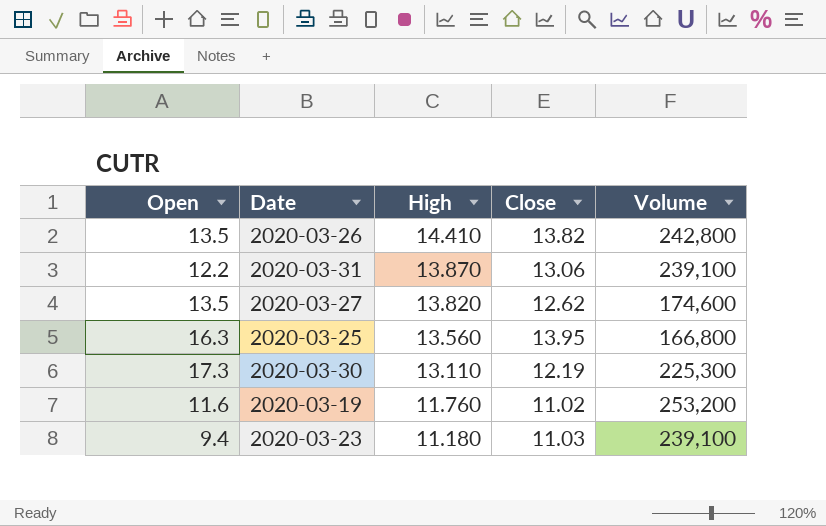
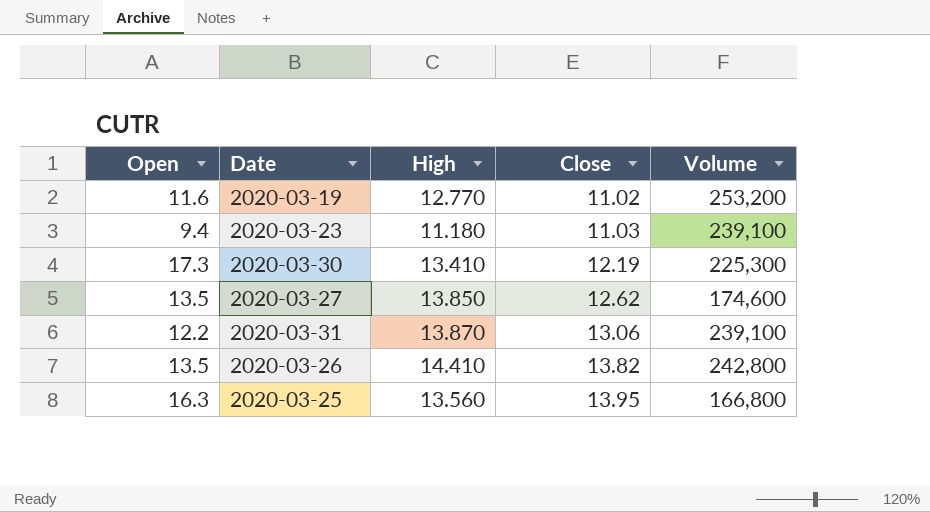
row order: High descending -> Close ascending
2020-03-19 | High: 11.760 -> 12.770
2020-03-30 | High: 13.110 -> 13.410
2020-03-27 | High: 13.820 -> 13.850

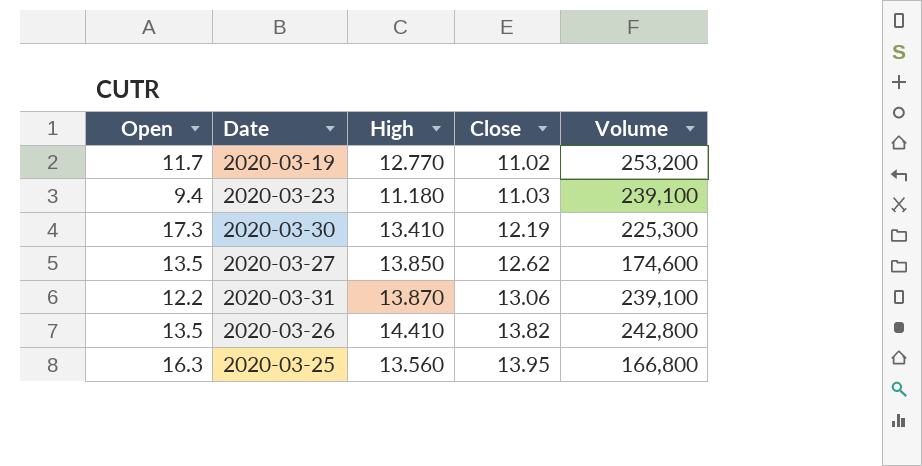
2020-03-19 | Open: 11.6 -> 11.7

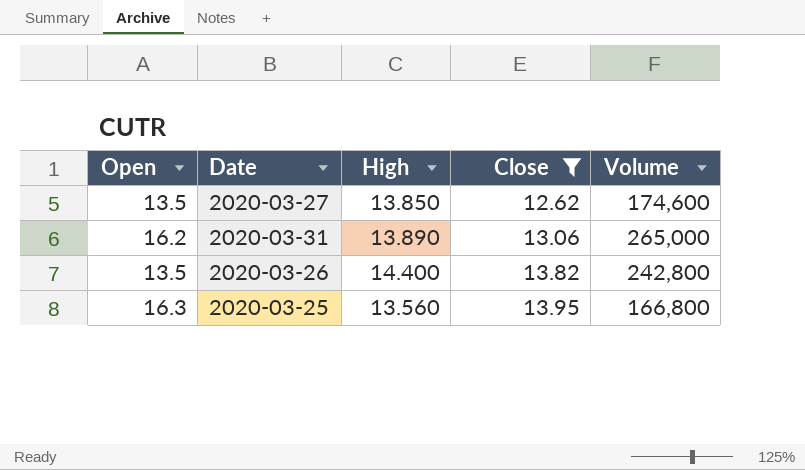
filter: none -> Close >= 12.62
2020-03-31 | Open: 12.2 -> 16.2
2020-03-31 | High: 13.870 -> 13.890
2020-03-31 | Volume: 239,100 -> 265,000
2020-03-26 | High: 14.410 -> 14.400

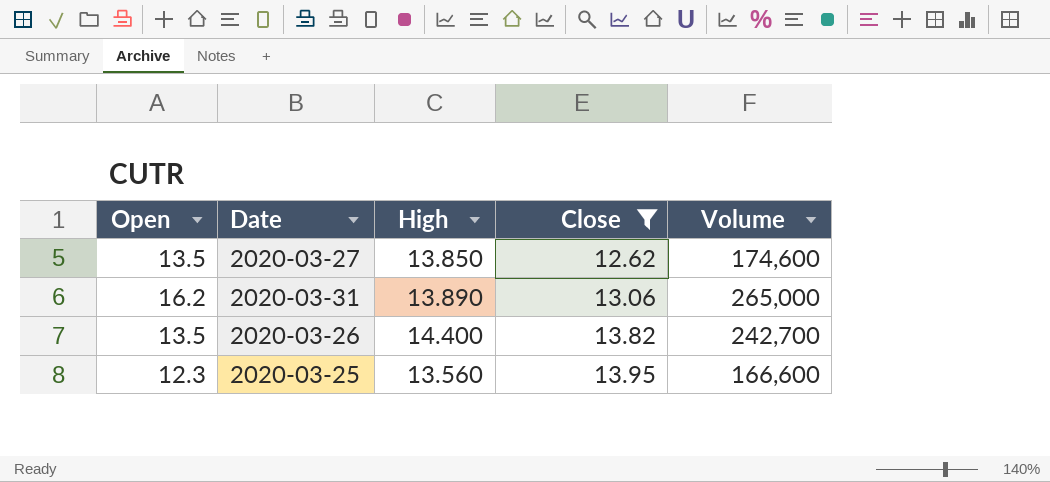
2020-03-26 | Volume: 242,800 -> 242,700
2020-03-25 | Open: 16.3 -> 12.3
2020-03-25 | Volume: 166,800 -> 166,600

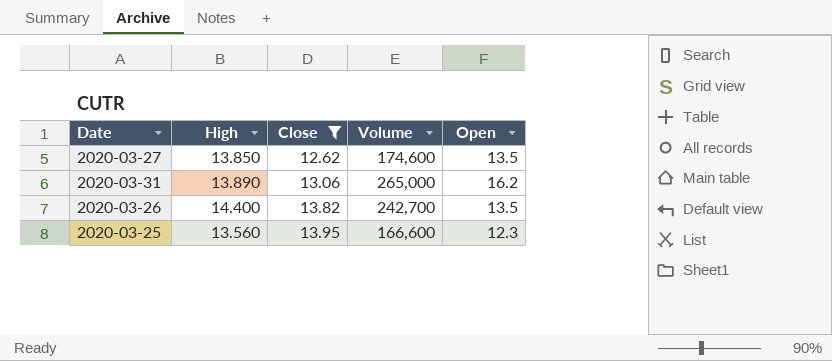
column Open | position: 1 -> 5

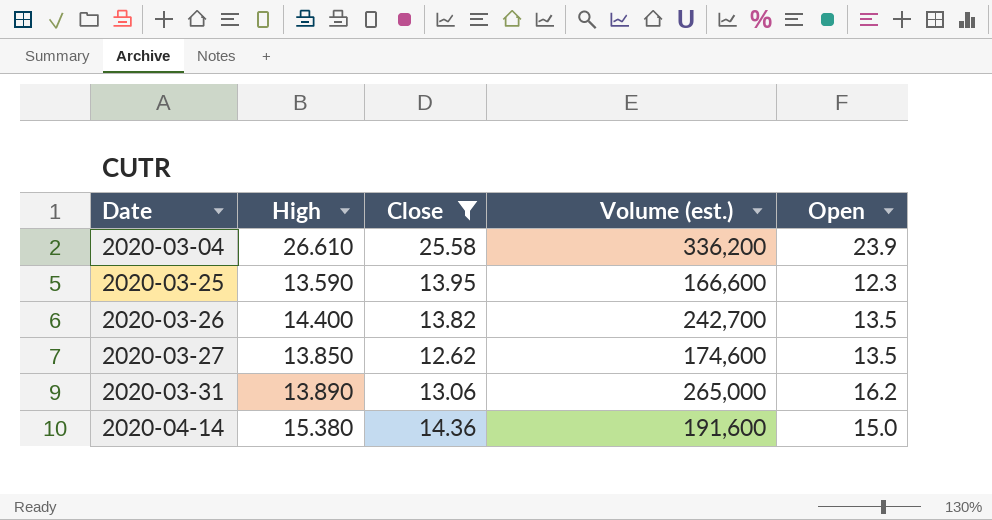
row order: Close ascending -> Date ascending
column name: Volume -> Volume (est.)
row 2020-03-04: none -> 26.610 | 25.58 | 336,200 | 23.9
2020-03-25 | High: 13.560 -> 13.590
row 2020-04-14: none -> 15.380 | 14.36 | 191,600 | 15.0

